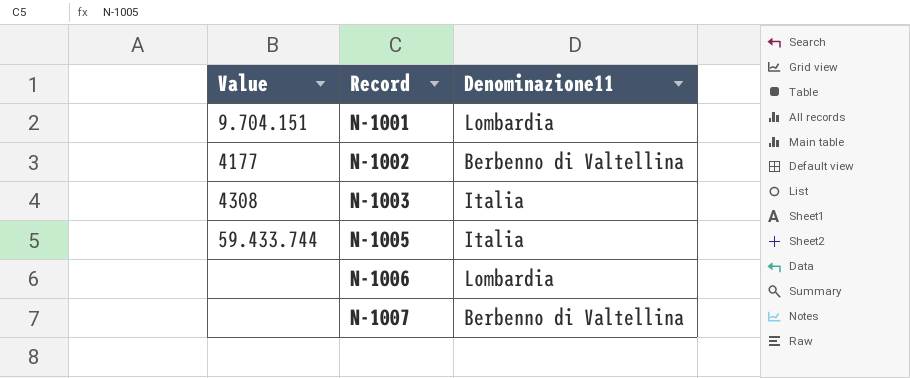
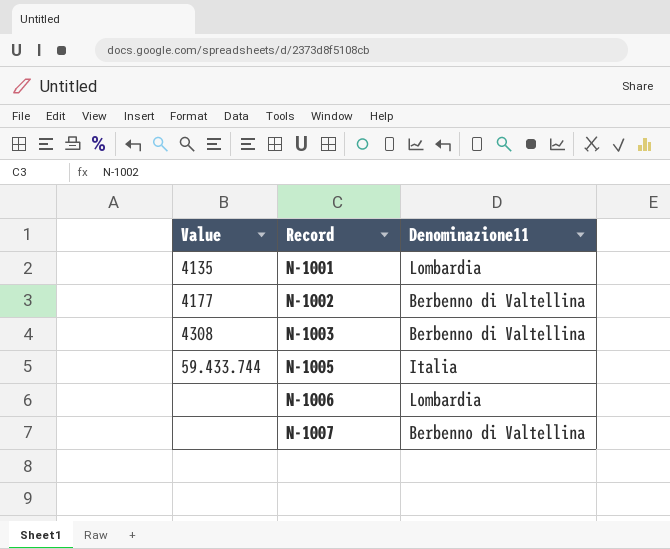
N-1001 | Value: 9.704.151 -> 4135
N-1003 | Denominazione11: Italia -> Berbenno di Valtellina

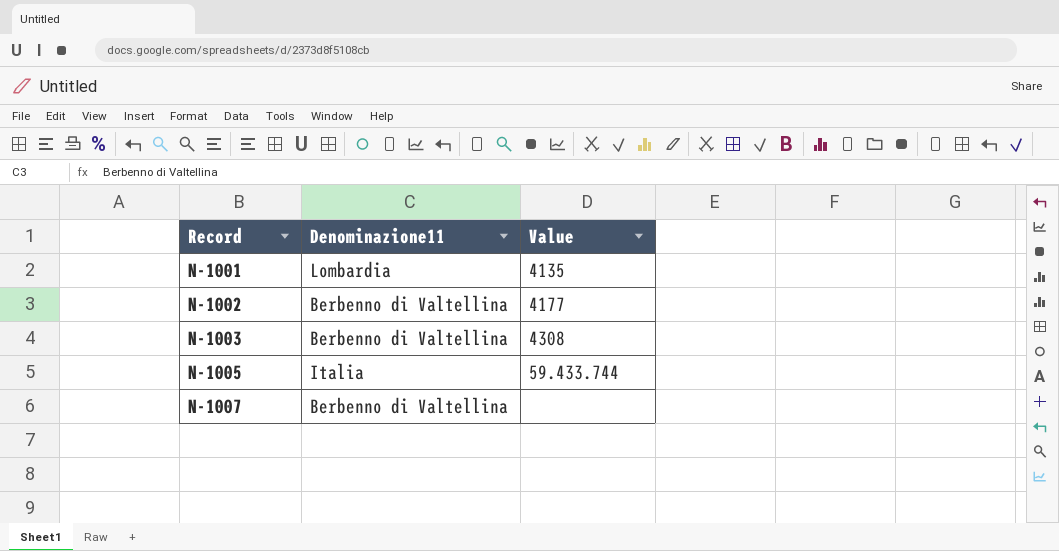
column Value | position: 1 -> 3
row N-1006: none | Lombardia -> none

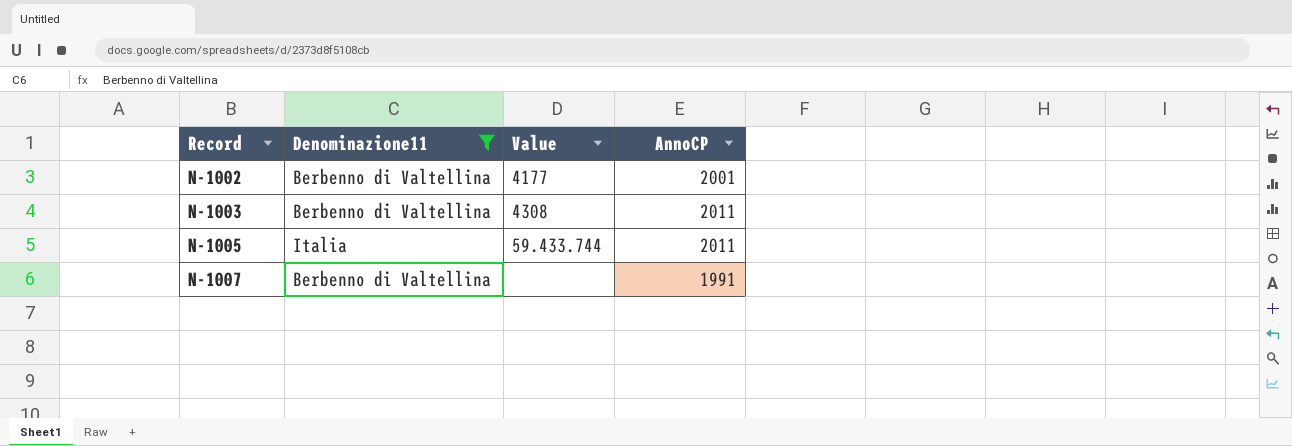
filter: none -> Denominazione11 != Lombardia
column AnnoCP | position: none -> 4

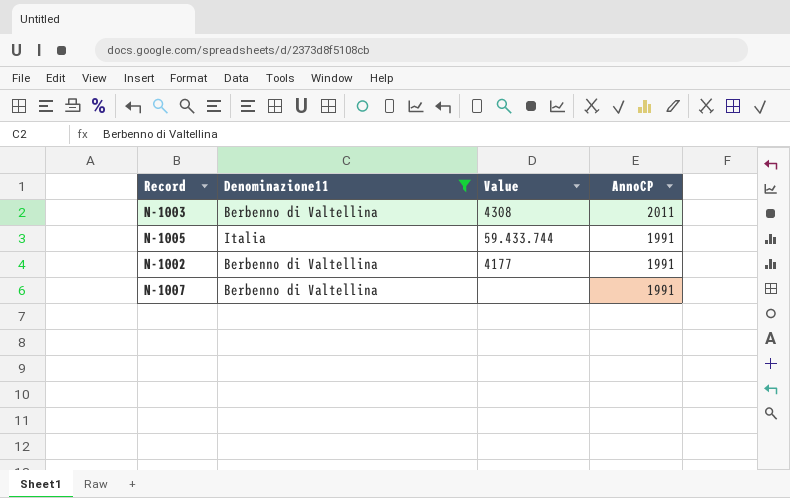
row order: Record ascending -> AnnoCP descending
N-1005 | AnnoCP: 2011 -> 1991
N-1002 | AnnoCP: 2001 -> 1991

